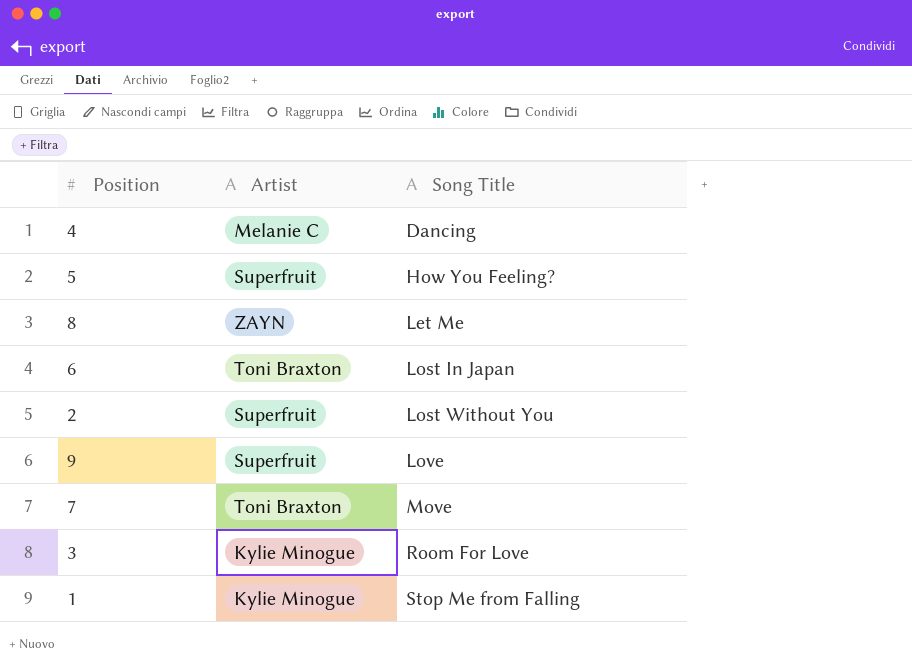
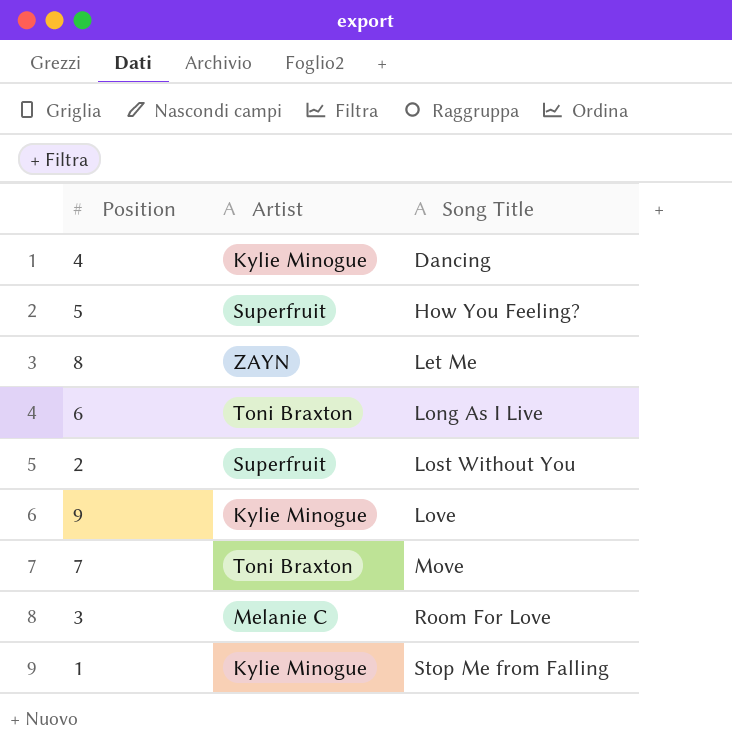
4 | Artist: Melanie C -> Kylie Minogue
6 | Song Title: Lost In Japan -> Long As I Live
9 | Artist: Superfruit -> Kylie Minogue
3 | Artist: Kylie Minogue -> Melanie C

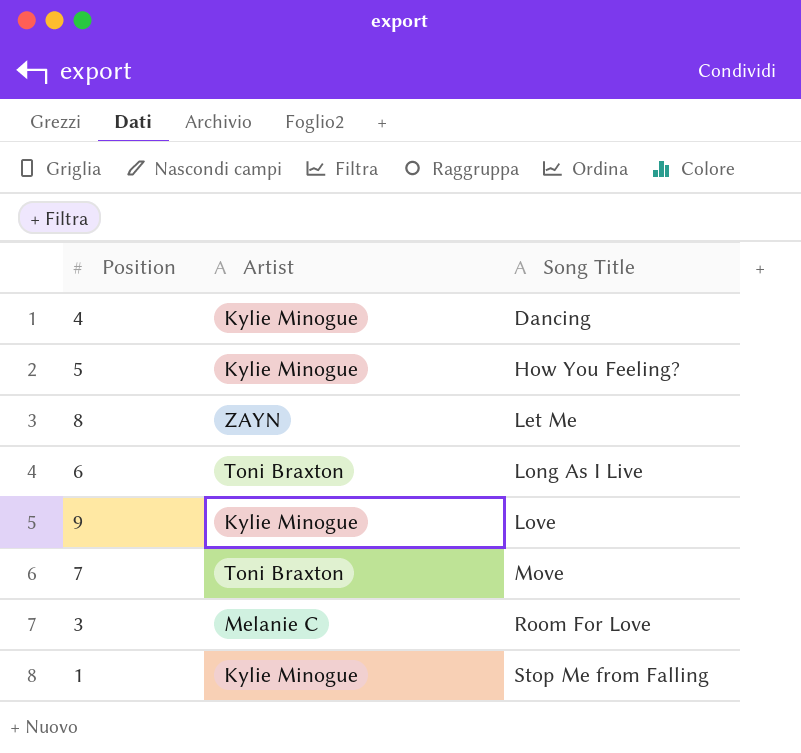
row 2: Superfruit | Lost Without You -> none
5 | Artist: Superfruit -> Kylie Minogue

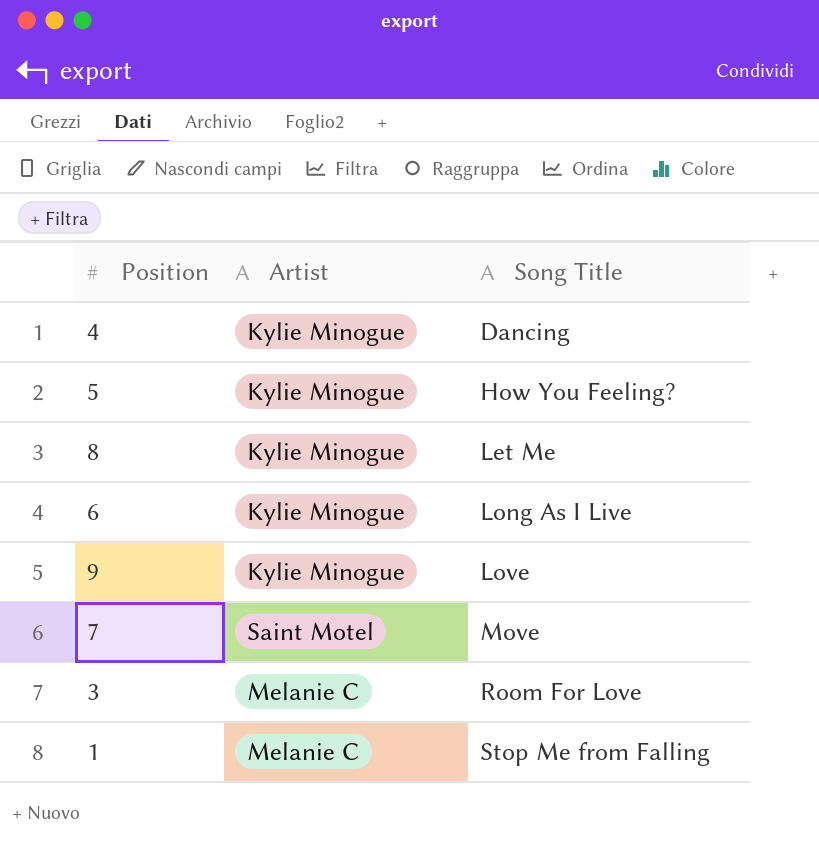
8 | Artist: ZAYN -> Kylie Minogue
6 | Artist: Toni Braxton -> Kylie Minogue
7 | Artist: Toni Braxton -> Saint Motel
1 | Artist: Kylie Minogue -> Melanie C

